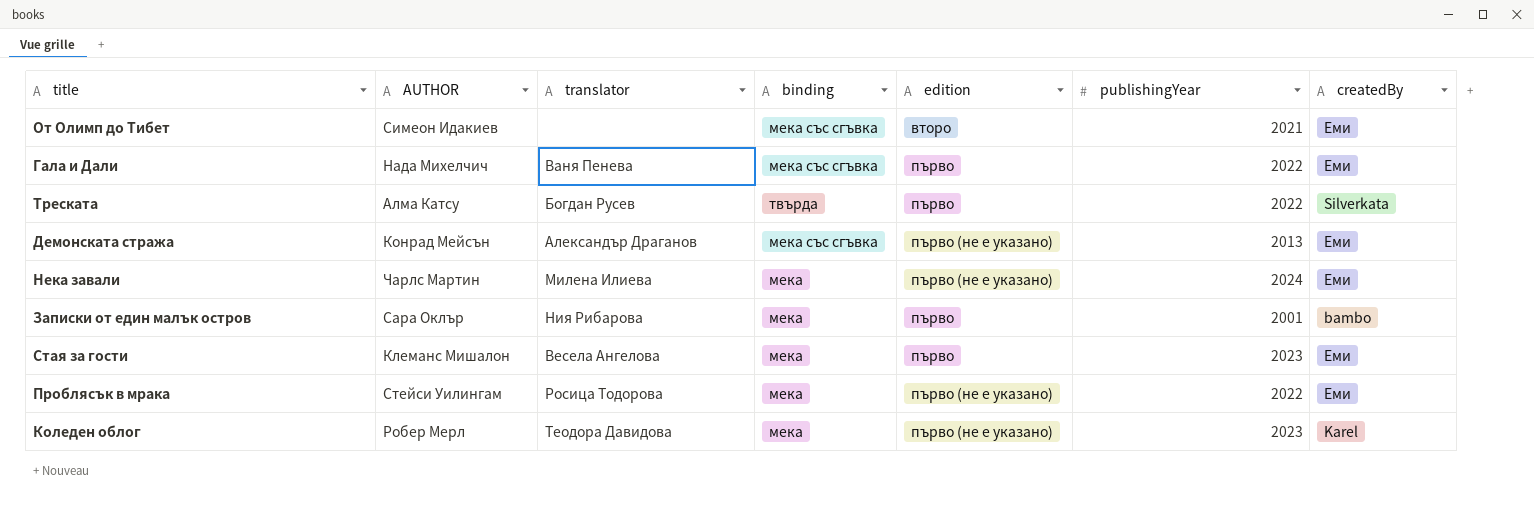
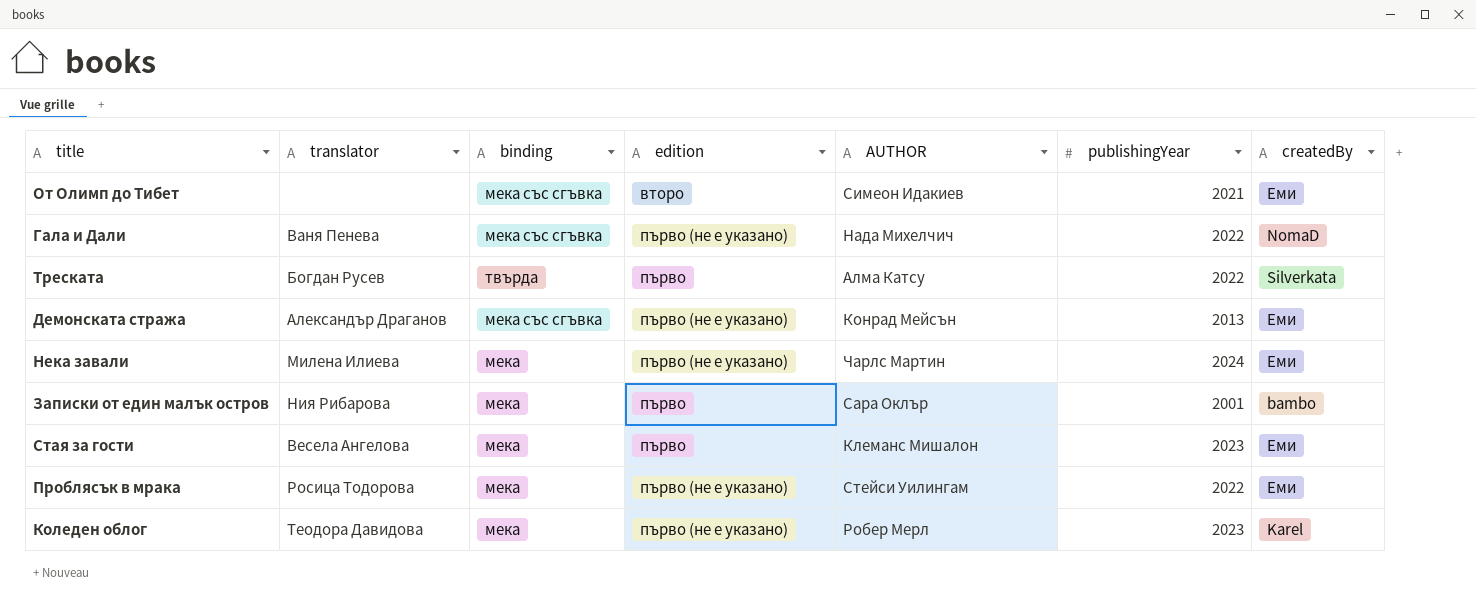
column AUTHOR | position: 2 -> 5
Гала и Дали | edition: първо -> първо (не е указано)
Гала и Дали | createdBy: Еми -> NomaD

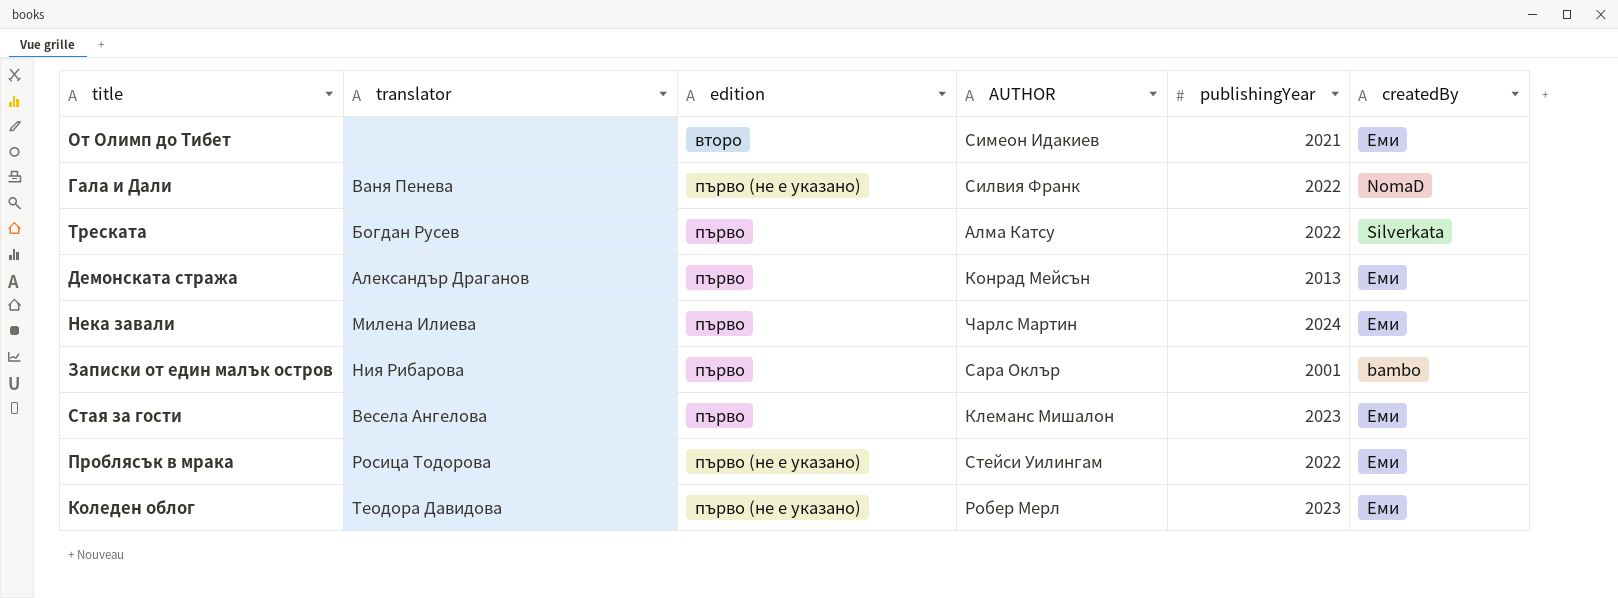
column binding | position: 3 -> none
Гала и Дали | AUTHOR: Нада Михелчич -> Силвия Франк
Демонската стража | edition: първо (не е указано) -> първо
Нека завали | edition: първо (не е указано) -> първо
Коледен облог | createdBy: Karel -> Еми

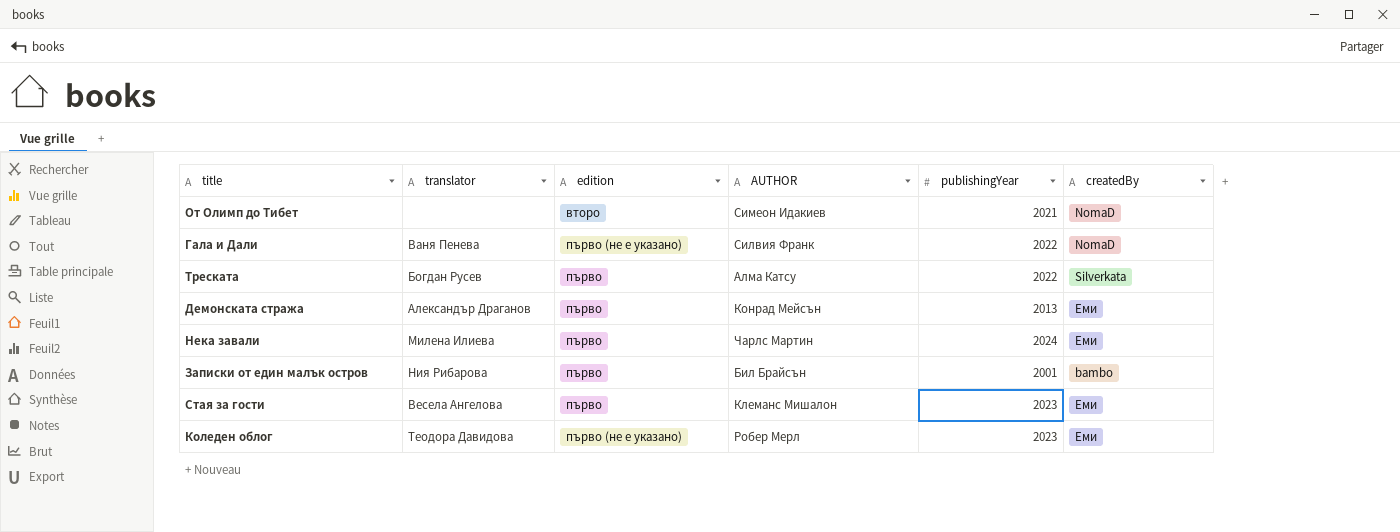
row Проблясък в мрака: Росица Тодорова | първо (не е указано) | Стейси Уилингам | 2022 | Еми -> none
От Олимп до Тибет | createdBy: Еми -> NomaD
Записки от един малък остров | AUTHOR: Сара Оклър -> Бил Брайсън

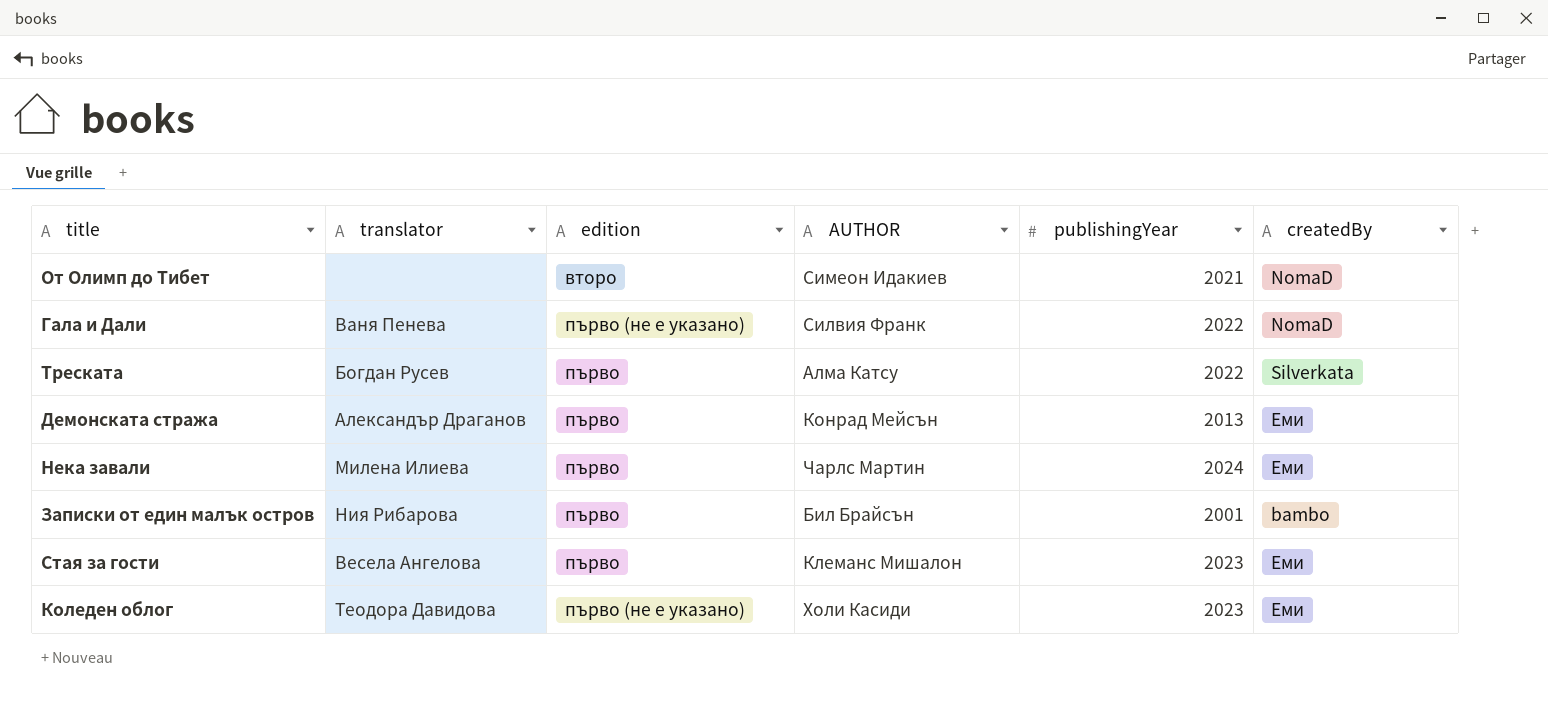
Коледен облог | AUTHOR: Робер Мерл -> Холи Касиди

